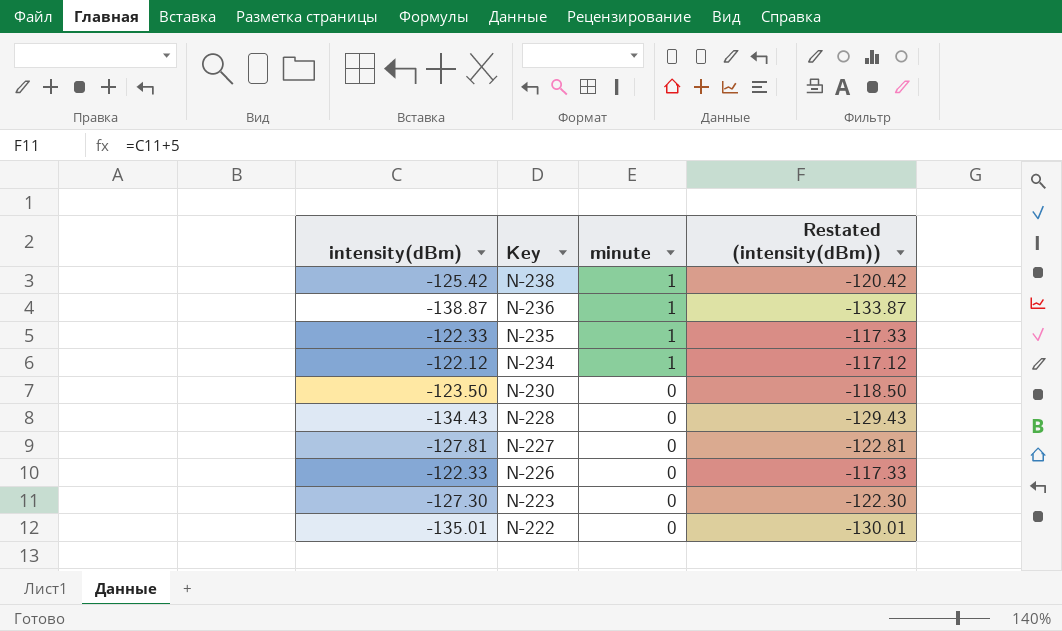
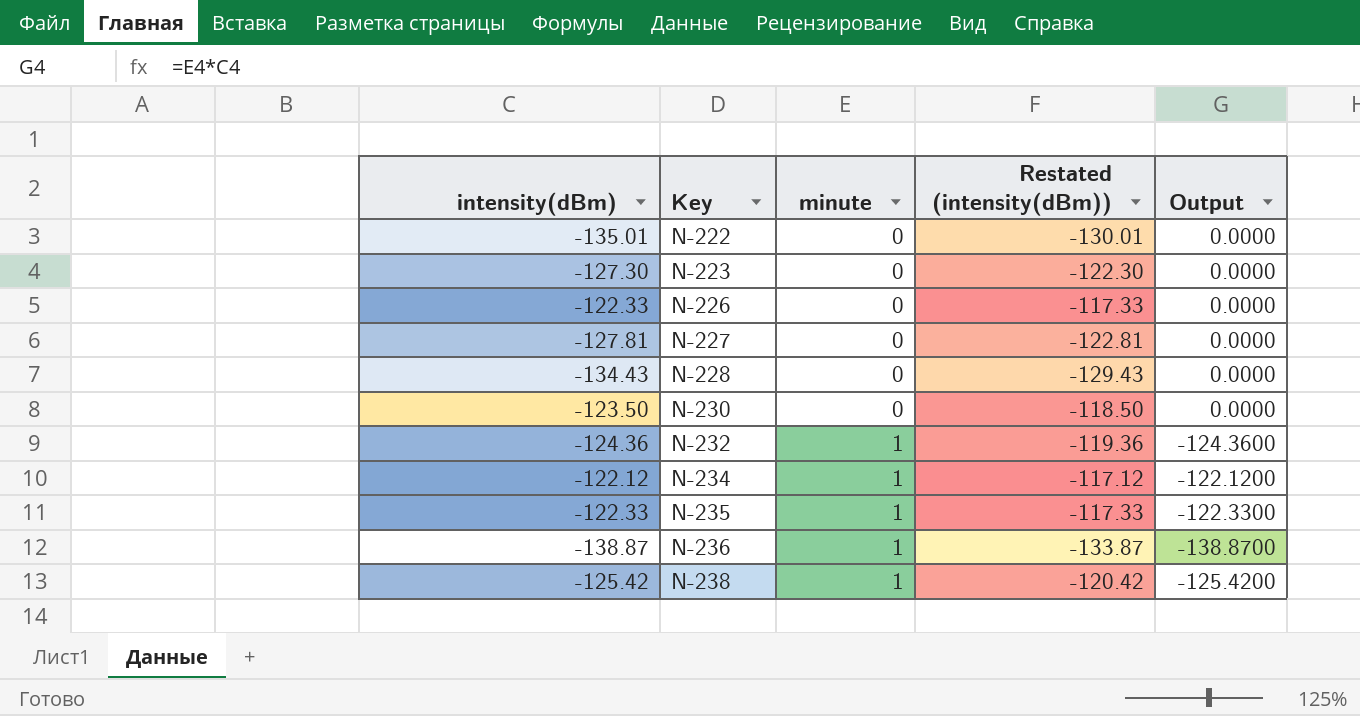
row order: Key descending -> Key ascending
column Output | formula: none -> [intensity(dBm)] * [minute]
row N-232: none -> -124.36 | 1 | -119.36 | -124.3600

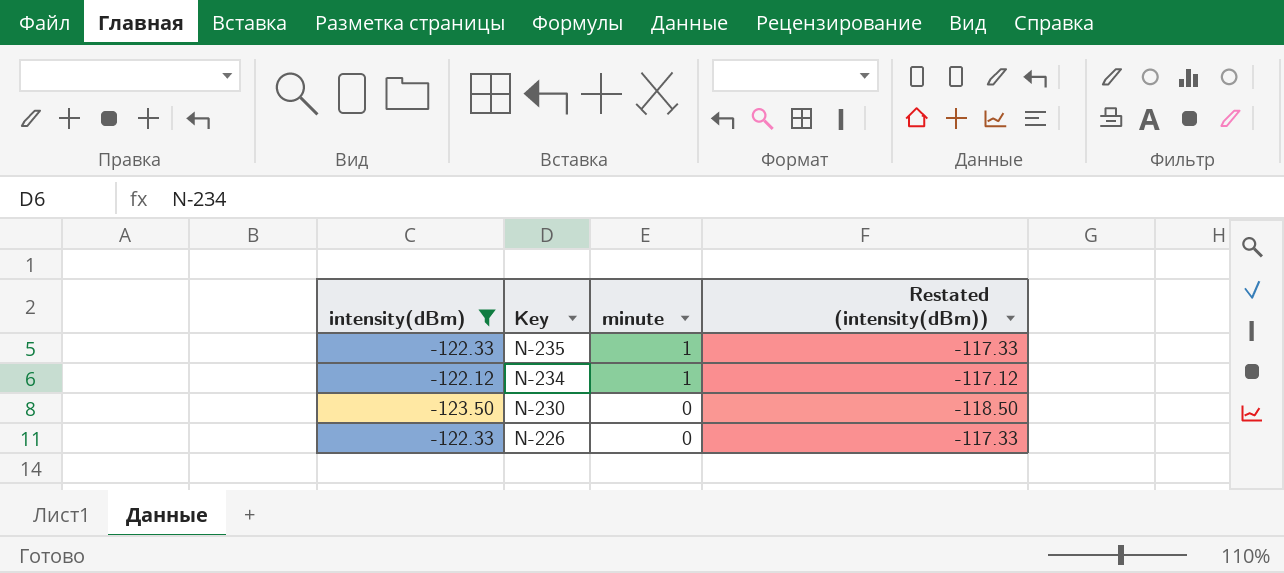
filter: none -> intensity(dBm) >= -123.50
row order: Key ascending -> Key descending
column Output | formula: [intensity(dBm)] * [minute] -> none

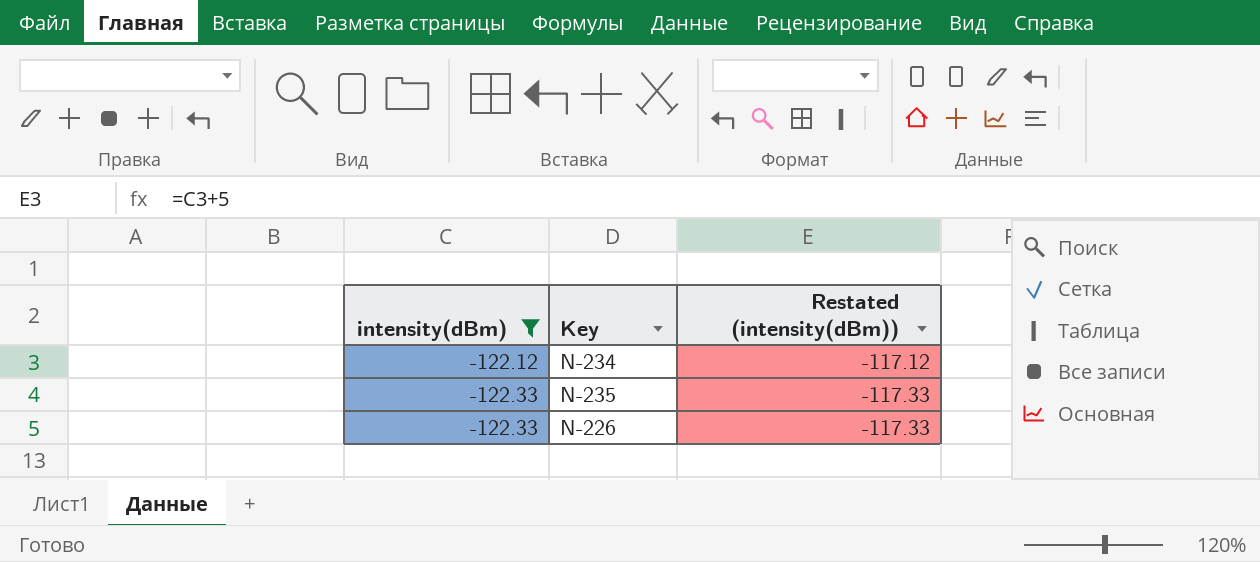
row order: Key descending -> intensity(dBm) descending
column minute | position: 3 -> none
row N-230: -123.50 | 0 | -118.50 -> none

